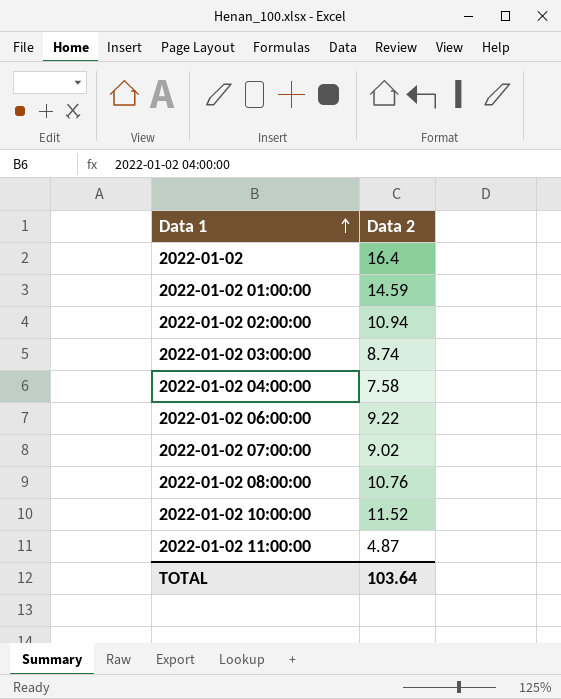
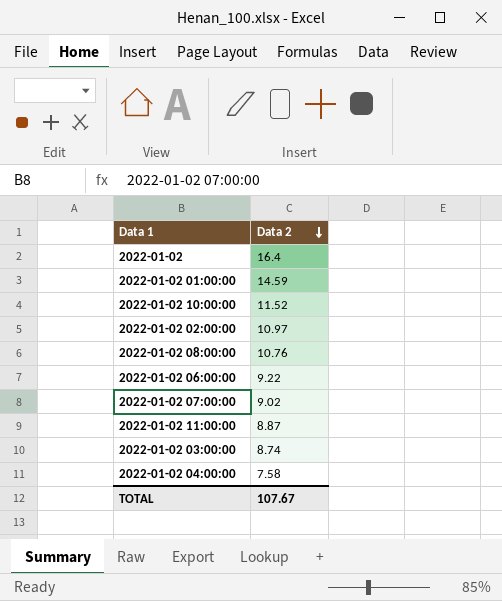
row order: Data 1 ascending -> Data 2 descending
2022-01-02 02:00:00 | Data 2: 10.94 -> 10.97
2022-01-02 11:00:00 | Data 2: 4.87 -> 8.87
TOTAL | Data 2: 103.64 -> 107.67

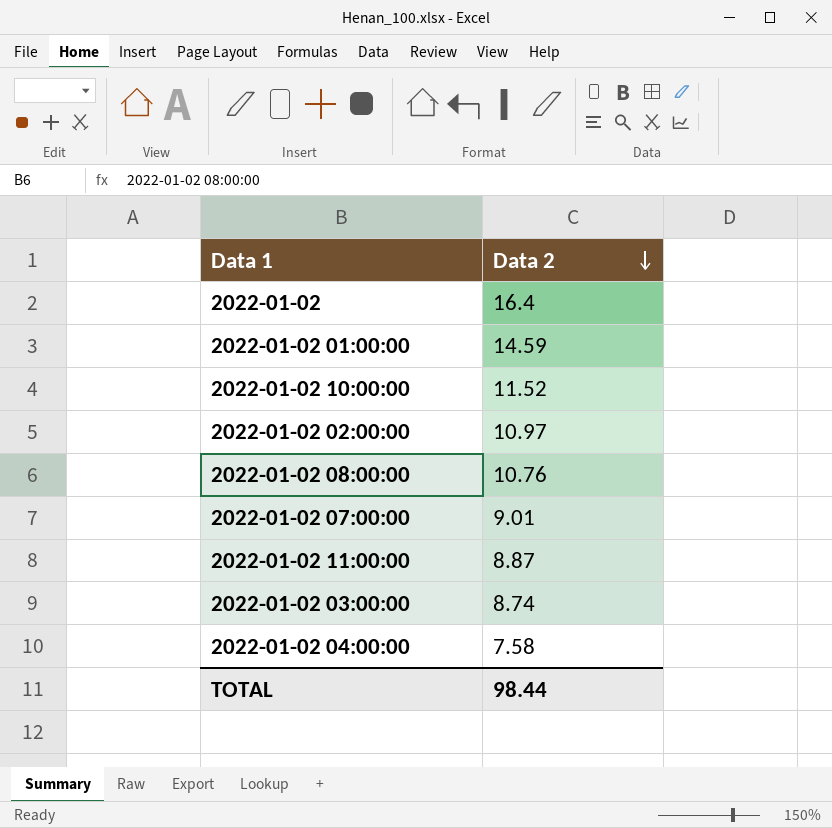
row 2022-01-02 06:00:00: 9.22 -> none
2022-01-02 07:00:00 | Data 2: 9.02 -> 9.01
TOTAL | Data 2: 107.67 -> 98.44

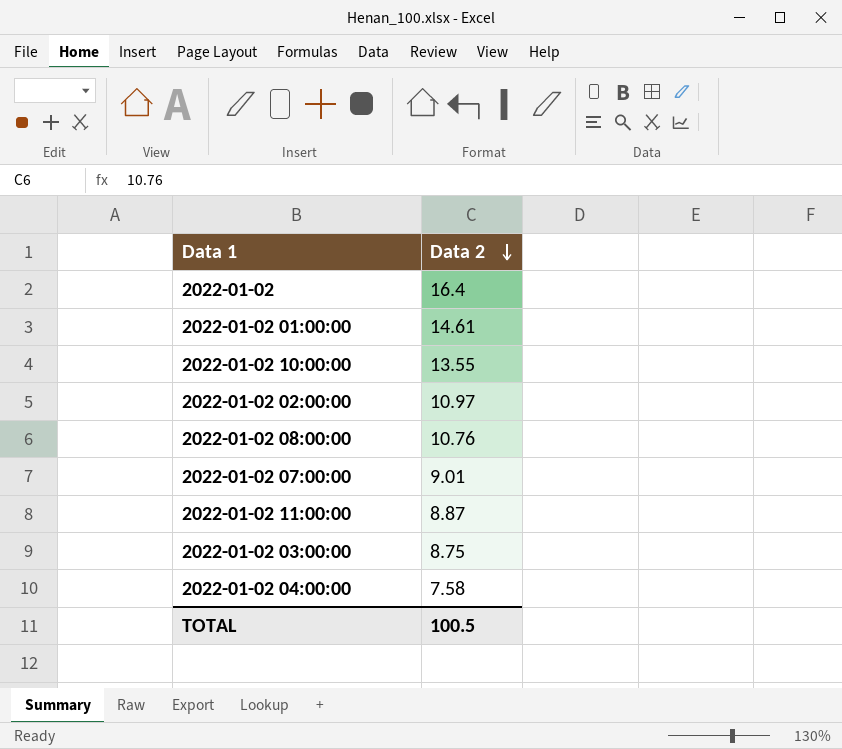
2022-01-02 01:00:00 | Data 2: 14.59 -> 14.61
2022-01-02 10:00:00 | Data 2: 11.52 -> 13.55
2022-01-02 03:00:00 | Data 2: 8.74 -> 8.75
TOTAL | Data 2: 98.44 -> 100.5

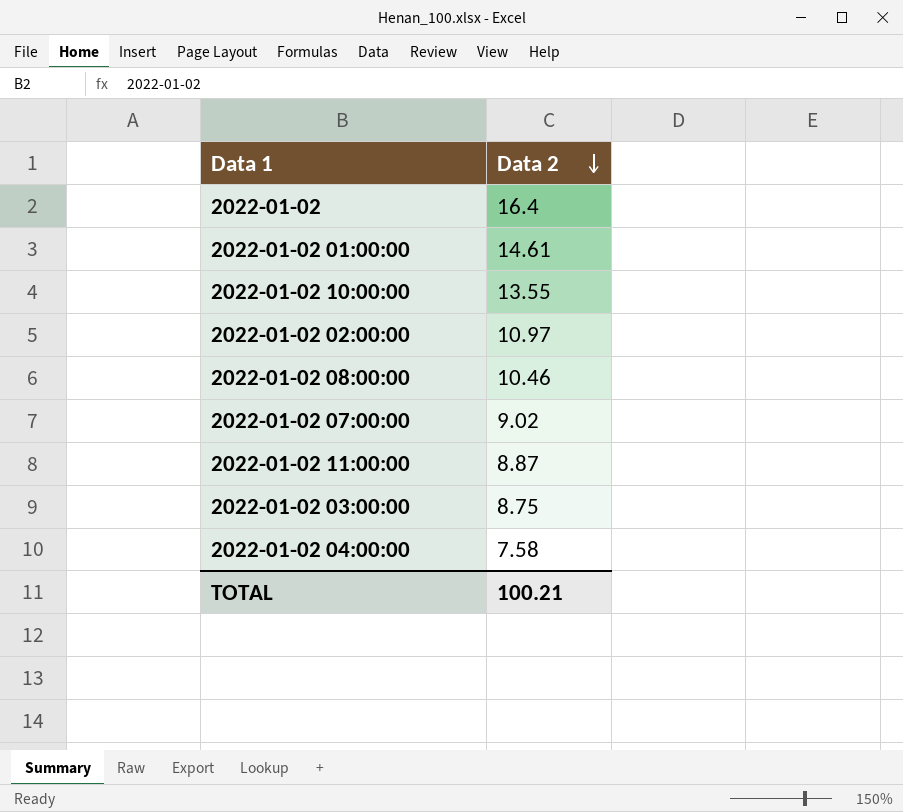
2022-01-02 08:00:00 | Data 2: 10.76 -> 10.46
2022-01-02 07:00:00 | Data 2: 9.01 -> 9.02
TOTAL | Data 2: 100.5 -> 100.21

